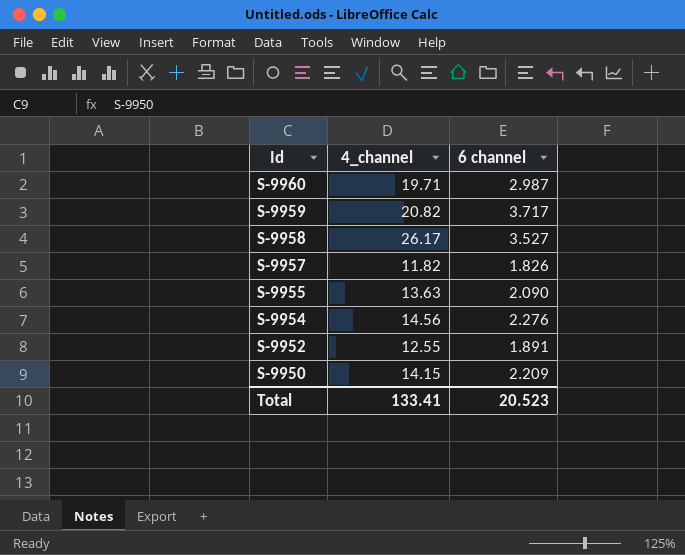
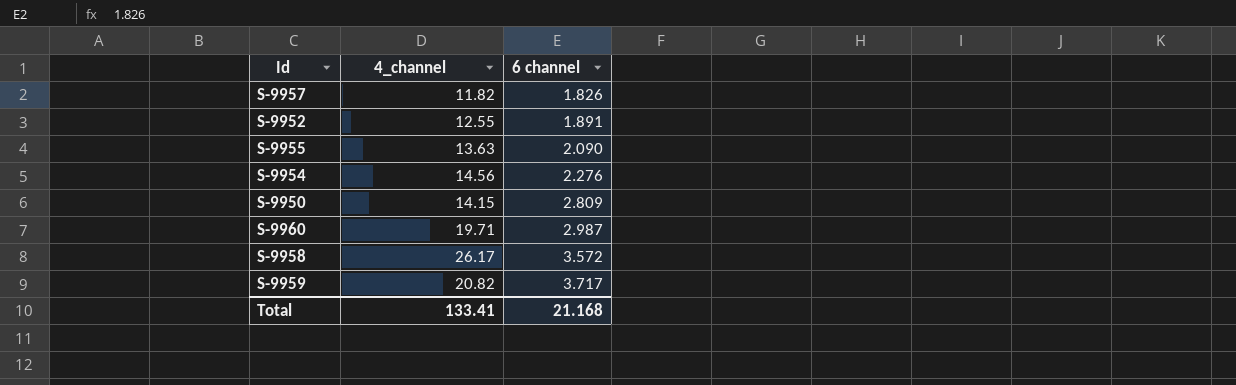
row order: Id descending -> 6 channel ascending
S-9950 | 6 channel: 2.209 -> 2.809
S-9958 | 6 channel: 3.527 -> 3.572
Total | 6 channel: 20.523 -> 21.168

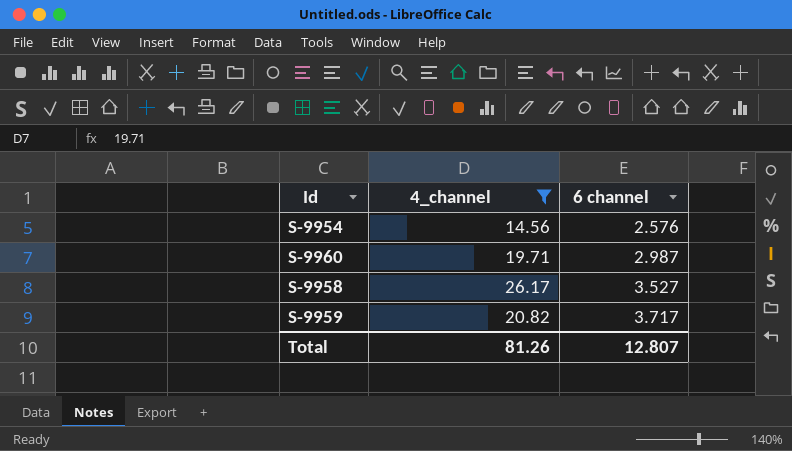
filter: none -> 4_channel >= 14.56
S-9954 | 6 channel: 2.276 -> 2.576
S-9958 | 6 channel: 3.572 -> 3.527
Total | 4_channel: 133.41 -> 81.26
Total | 6 channel: 21.168 -> 12.807

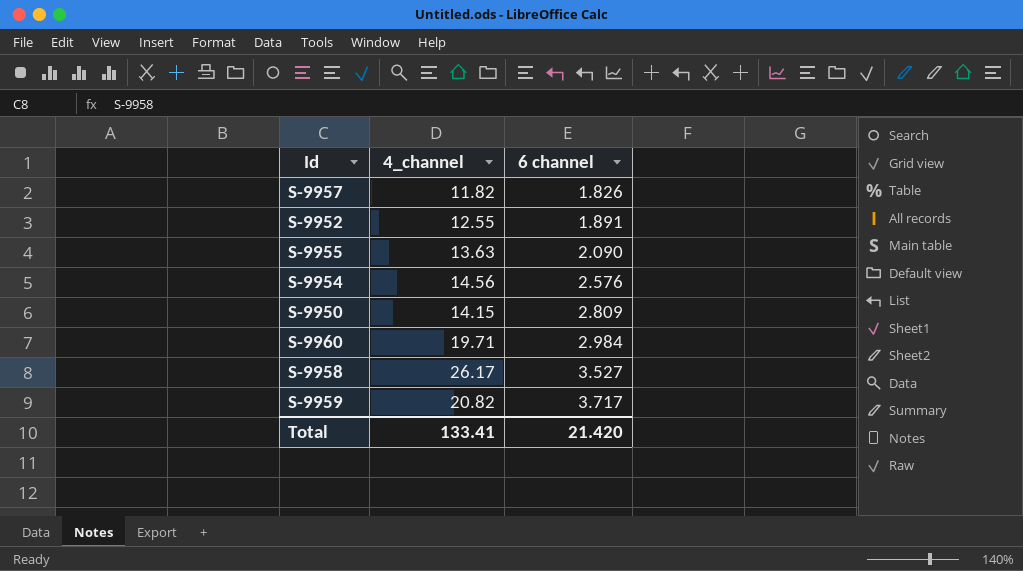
filter: 4_channel >= 14.56 -> none
S-9960 | 6 channel: 2.987 -> 2.984
Total | 4_channel: 81.26 -> 133.41
Total | 6 channel: 12.807 -> 21.420

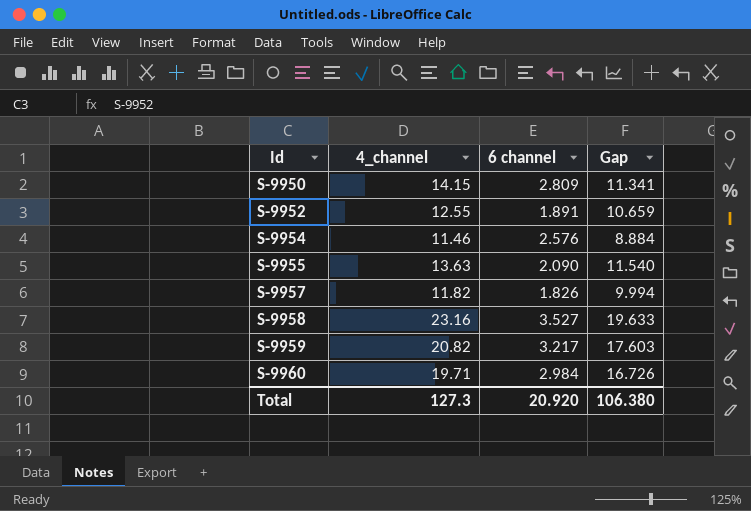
row order: 6 channel ascending -> Id ascending
column Gap | formula: none -> [4_channel] - [6 channel]
S-9954 | 4_channel: 14.56 -> 11.46
S-9958 | 4_channel: 26.17 -> 23.16
S-9959 | 6 channel: 3.717 -> 3.217
Total | 4_channel: 133.41 -> 127.3
Total | 6 channel: 21.420 -> 20.920

